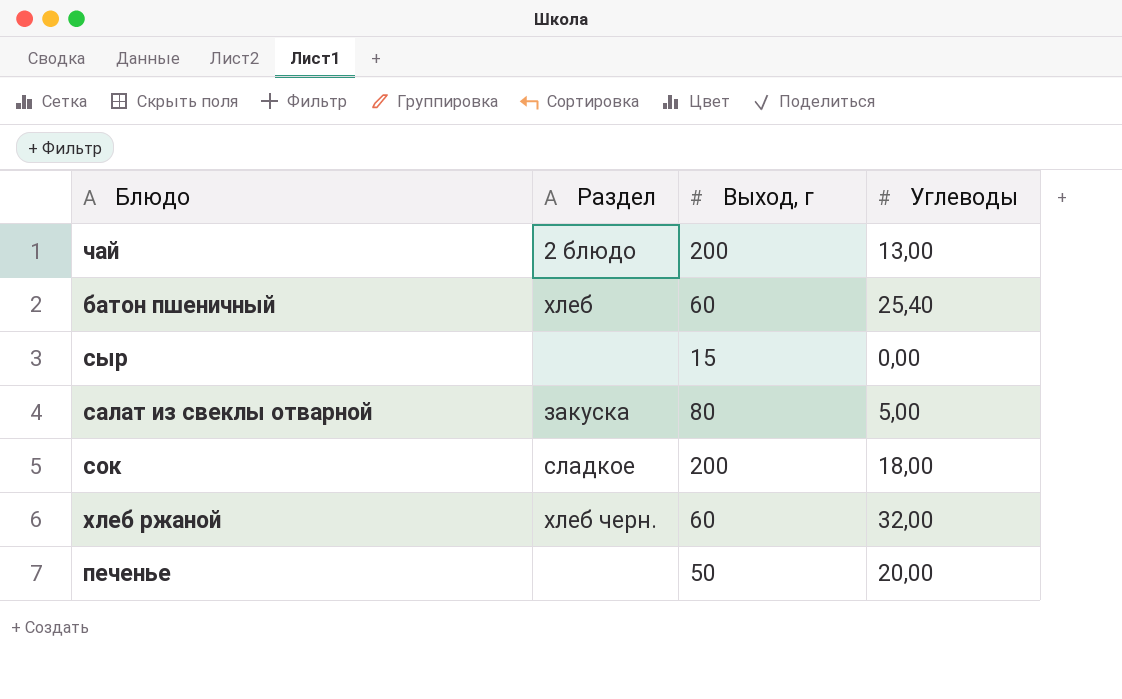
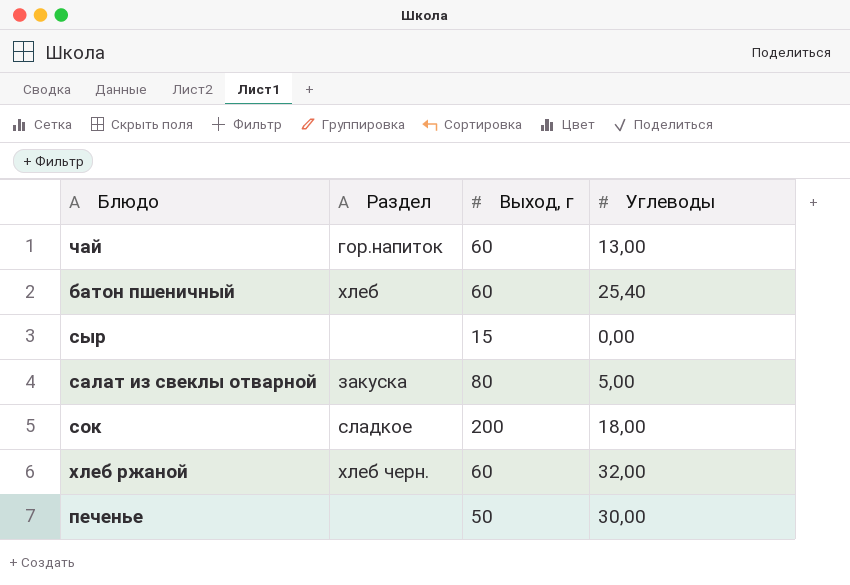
чай | Раздел: 2 блюдо -> гор.напиток
чай | Выход, г: 200 -> 60
печенье | Углеводы: 20,00 -> 30,00

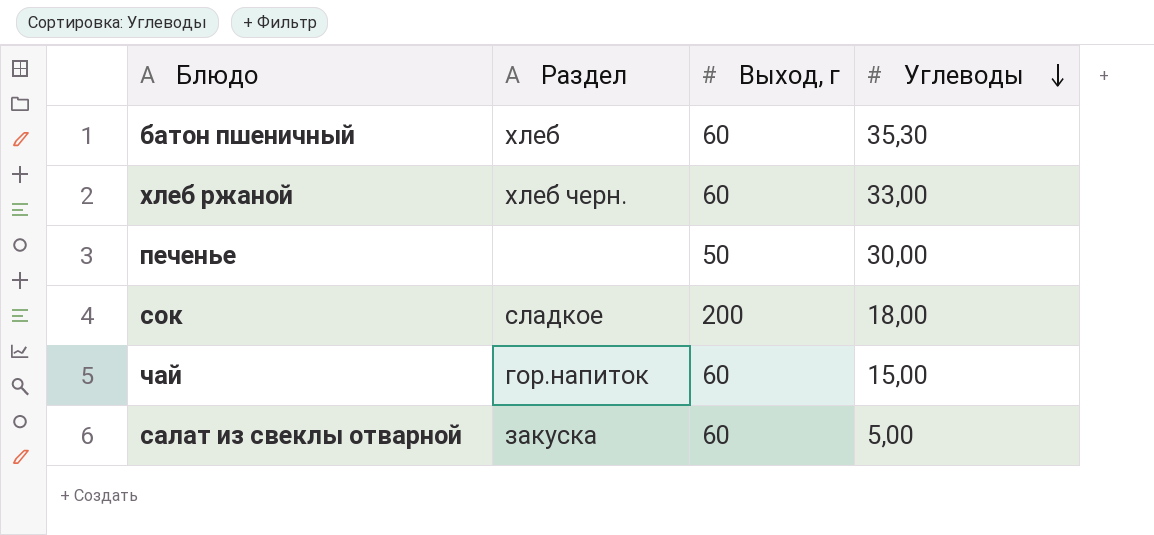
row order: none -> Углеводы descending
row сыр: none | 15 | 0,00 -> none
батон пшеничный | Углеводы: 25,40 -> 35,30
хлеб ржаной | Углеводы: 32,00 -> 33,00
чай | Углеводы: 13,00 -> 15,00
салат из свеклы отварной | Выход, г: 80 -> 60

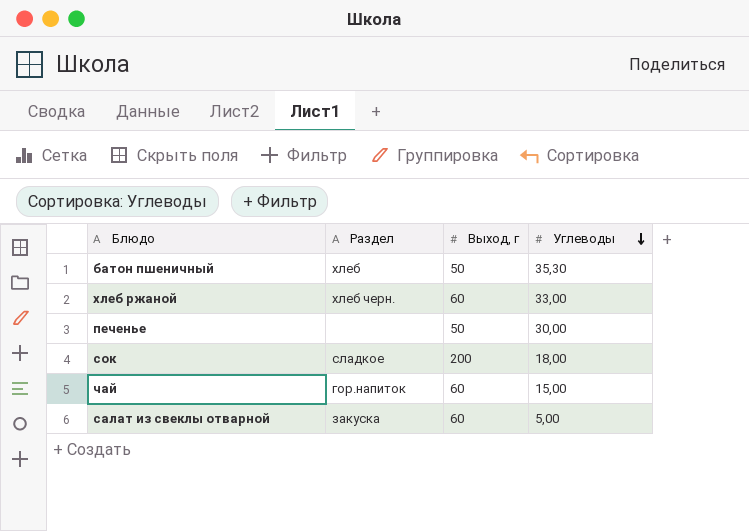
батон пшеничный | Выход, г: 60 -> 50

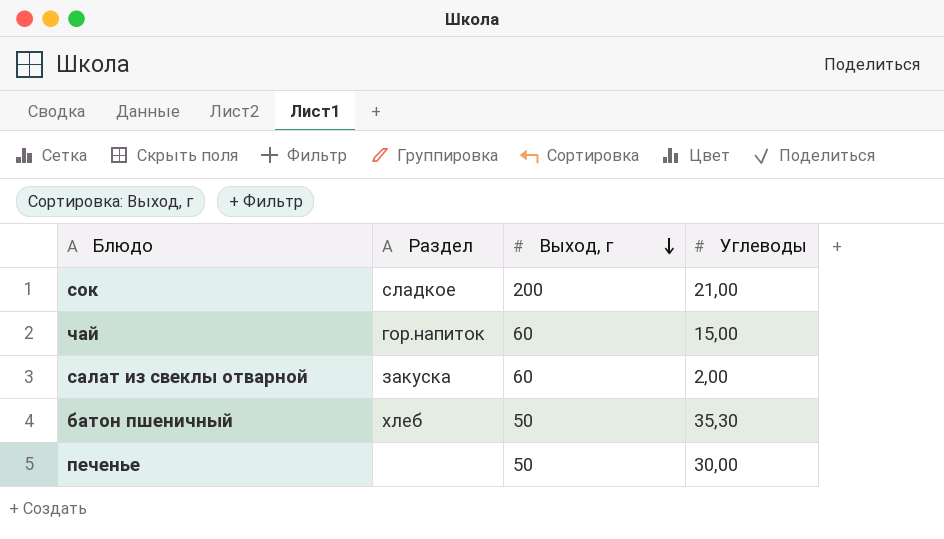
row order: Углеводы descending -> Выход, г descending
row хлеб ржаной: хлеб черн. | 60 | 33,00 -> none
сок | Углеводы: 18,00 -> 21,00
салат из свеклы отварной | Углеводы: 5,00 -> 2,00

